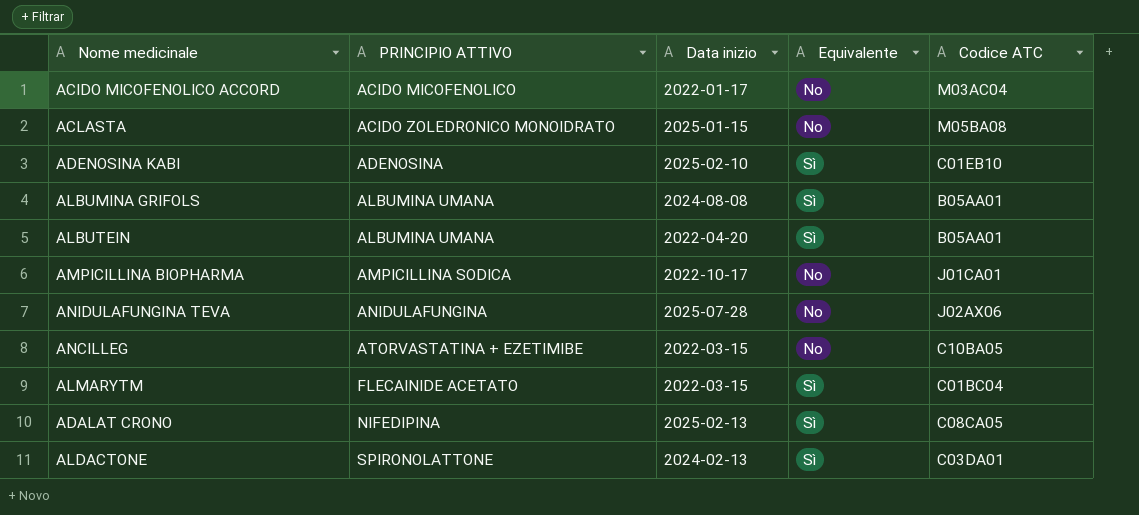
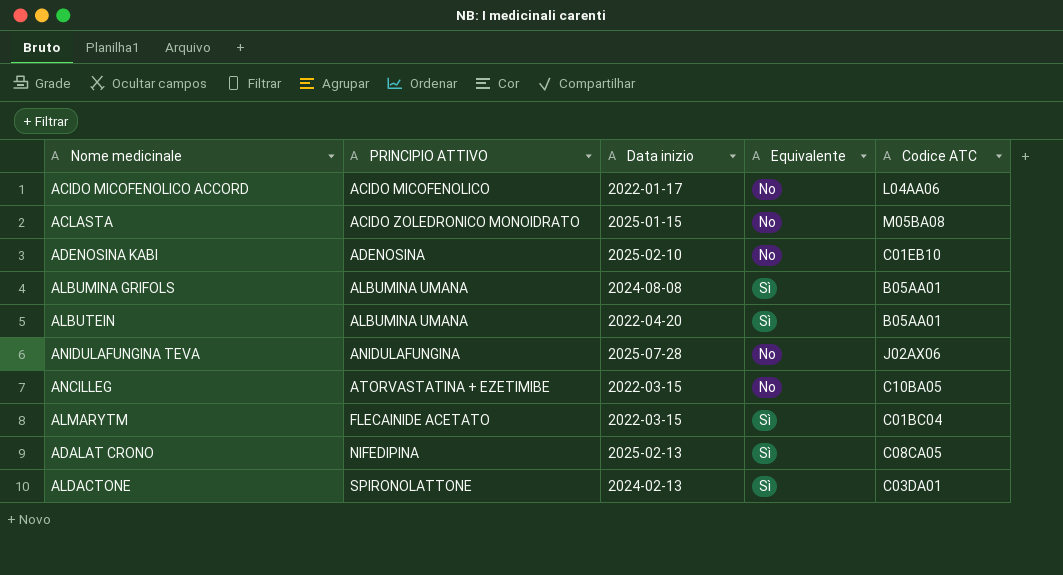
row AMPICILLINA BIOPHARMA: AMPICILLINA SODICA | 2022-10-17 | No | J01CA01 -> none
ACIDO MICOFENOLICO ACCORD | Codice ATC: M03AC04 -> L04AA06
ADENOSINA KABI | Equivalente: Sì -> No

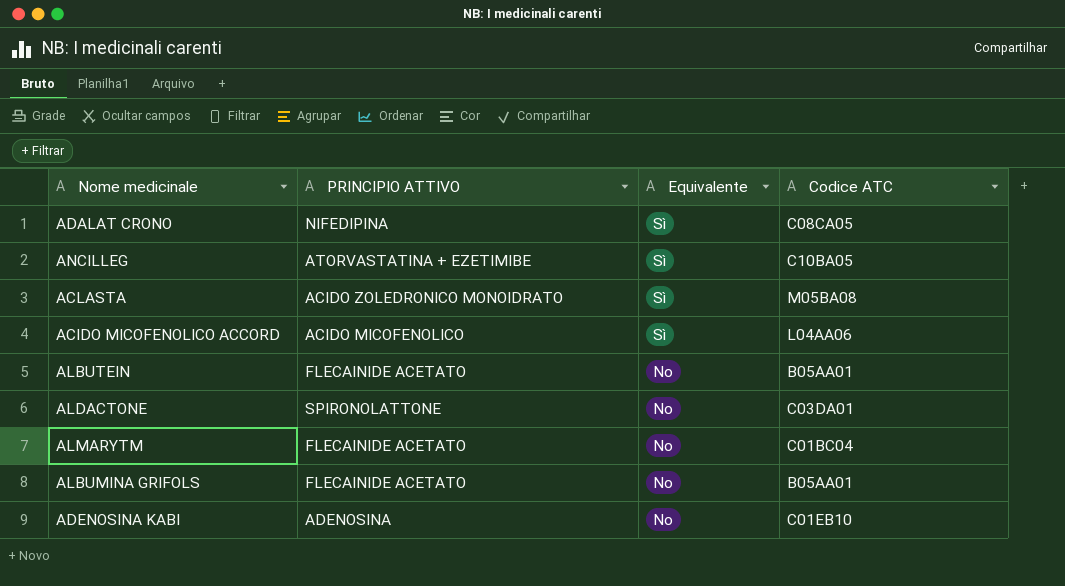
row order: PRINCIPIO ATTIVO ascending -> Equivalente descending
column Data inizio | position: 3 -> none
row ANIDULAFUNGINA TEVA: ANIDULAFUNGINA | 2025-07-28 | No | J02AX06 -> none
ANCILLEG | Equivalente: No -> Sì
ACLASTA | Equivalente: No -> Sì
ACIDO MICOFENOLICO ACCORD | Equivalente: No -> Sì
ALBUTEIN | PRINCIPIO ATTIVO: ALBUMINA UMANA -> FLECAINIDE ACETATO
ALBUTEIN | Equivalente: Sì -> No
ALDACTONE | Equivalente: Sì -> No
ALMARYTM | Equivalente: Sì -> No
ALBUMINA GRIFOLS | PRINCIPIO ATTIVO: ALBUMINA UMANA -> FLECAINIDE ACETATO
ALBUMINA GRIFOLS | Equivalente: Sì -> No

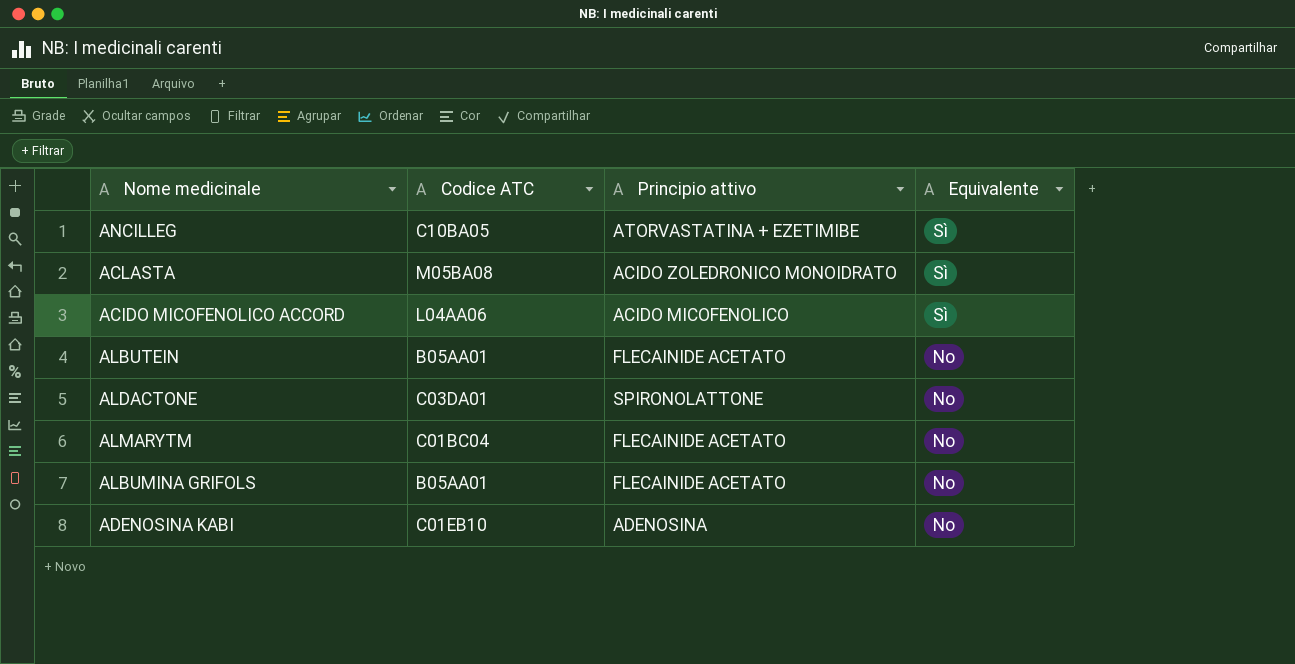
column Codice ATC | position: 4 -> 2
column name: PRINCIPIO ATTIVO -> Principio attivo
row ADALAT CRONO: NIFEDIPINA | Sì | C08CA05 -> none

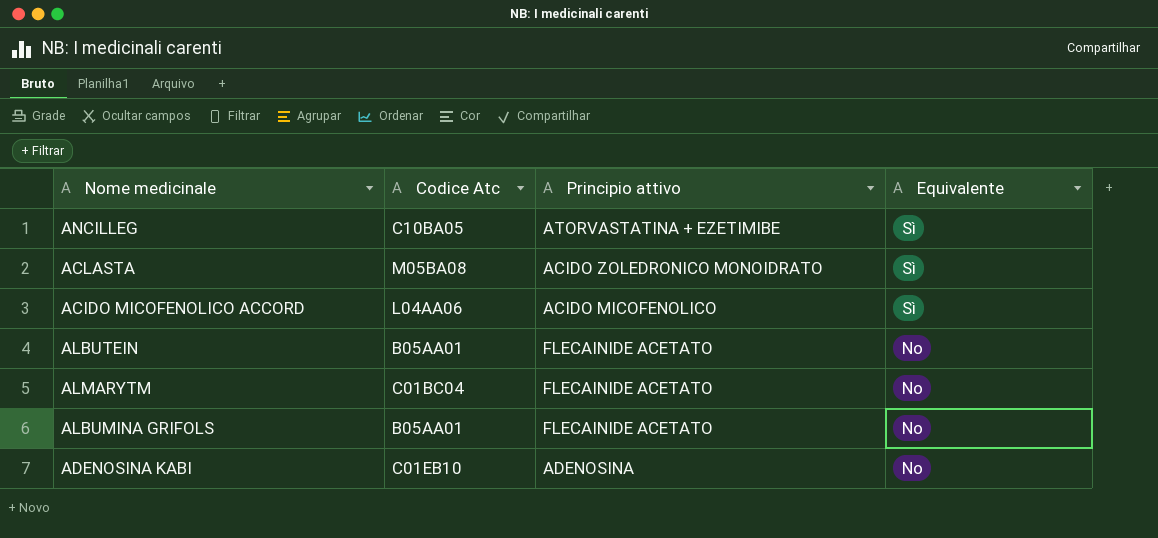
column name: Codice ATC -> Codice Atc
row ALDACTONE: C03DA01 | SPIRONOLATTONE | No -> none

